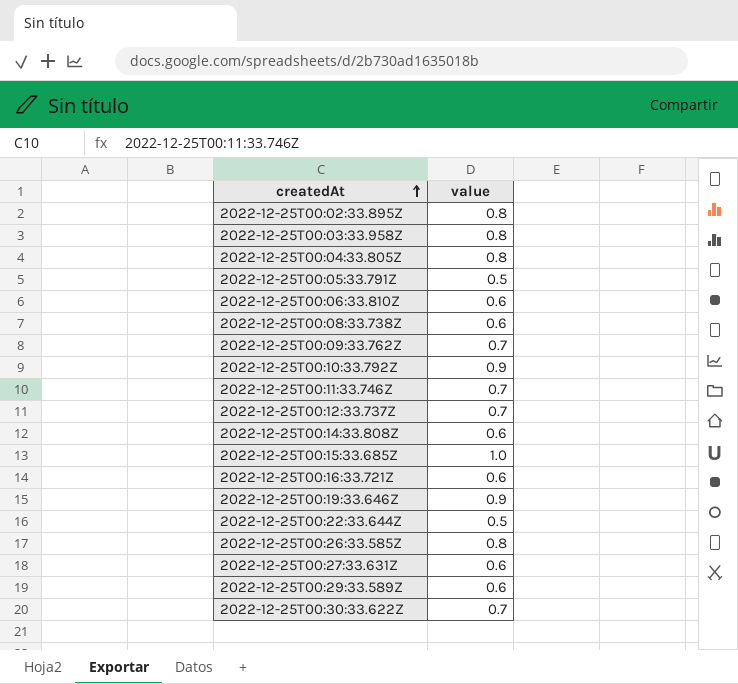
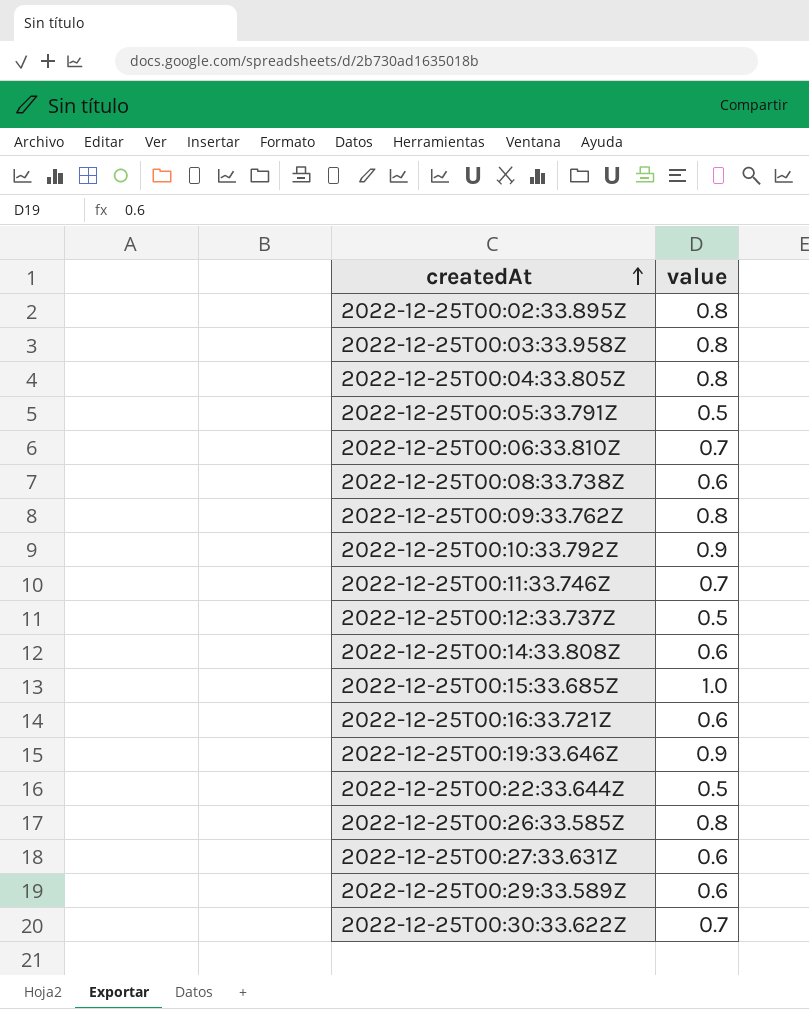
2022-12-25T00:06:33.810Z | value: 0.6 -> 0.7
2022-12-25T00:09:33.762Z | value: 0.7 -> 0.8
2022-12-25T00:12:33.737Z | value: 0.7 -> 0.5

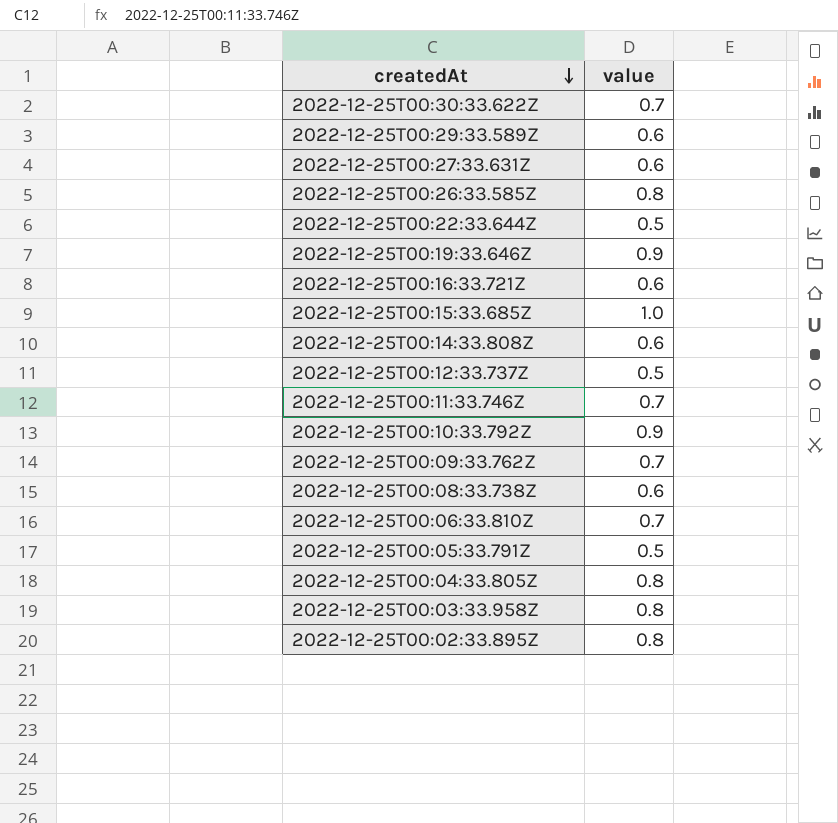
row order: createdAt ascending -> createdAt descending
2022-12-25T00:09:33.762Z | value: 0.8 -> 0.7

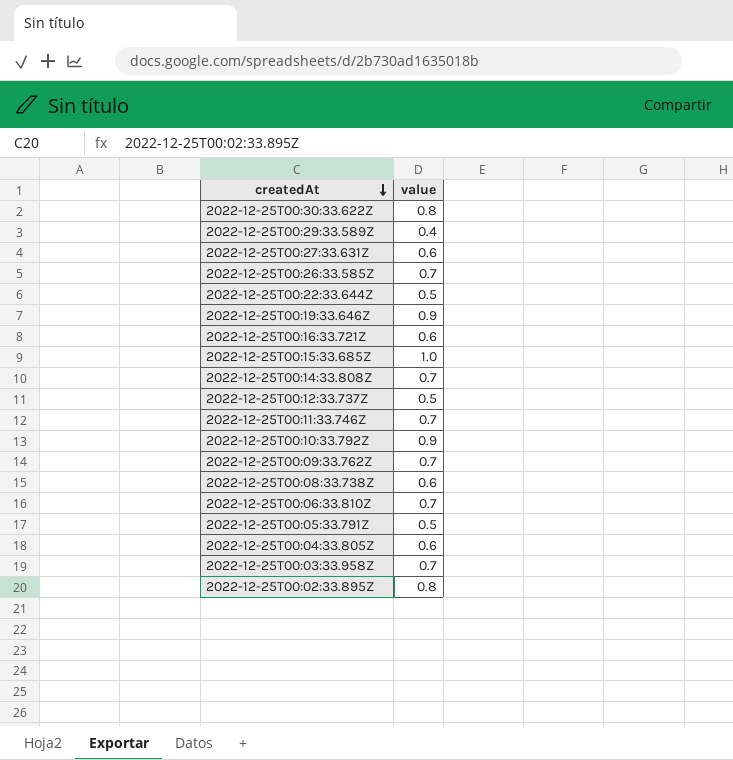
2022-12-25T00:30:33.622Z | value: 0.7 -> 0.8
2022-12-25T00:29:33.589Z | value: 0.6 -> 0.4
2022-12-25T00:26:33.585Z | value: 0.8 -> 0.7
2022-12-25T00:14:33.808Z | value: 0.6 -> 0.7
2022-12-25T00:04:33.805Z | value: 0.8 -> 0.6
2022-12-25T00:03:33.958Z | value: 0.8 -> 0.7

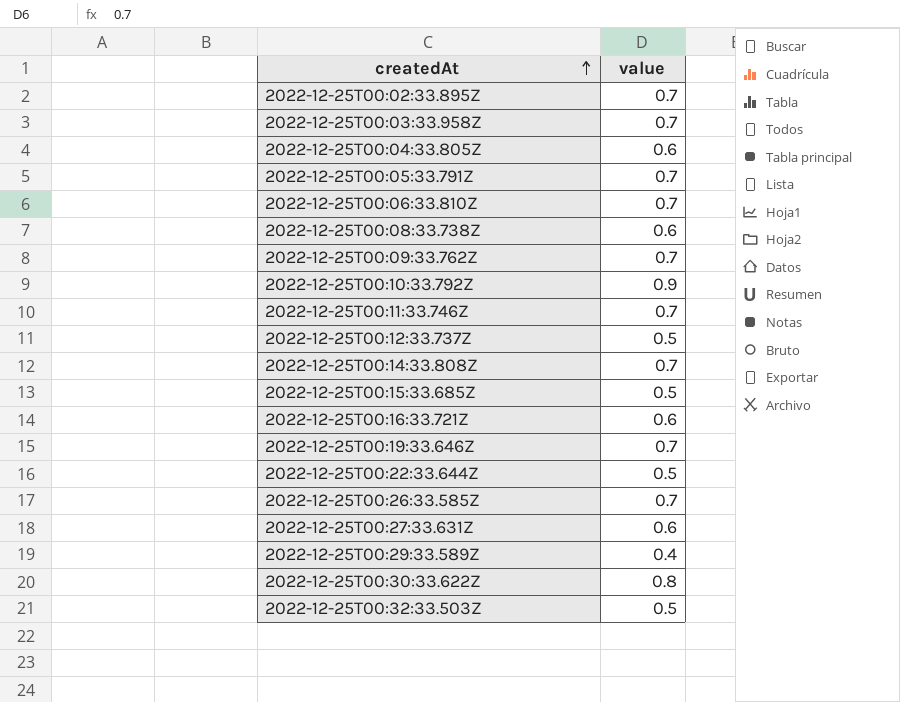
row order: createdAt descending -> createdAt ascending
2022-12-25T00:02:33.895Z | value: 0.8 -> 0.7
2022-12-25T00:05:33.791Z | value: 0.5 -> 0.7
2022-12-25T00:15:33.685Z | value: 1.0 -> 0.5
2022-12-25T00:19:33.646Z | value: 0.9 -> 0.7
row 2022-12-25T00:32:33.503Z: none -> 0.5

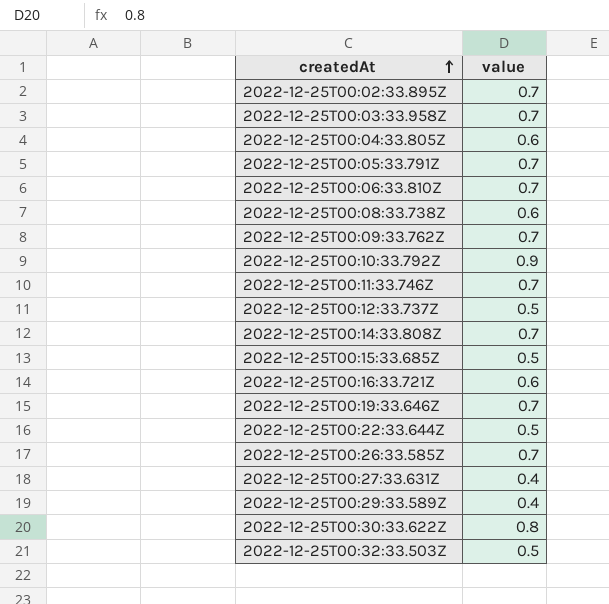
2022-12-25T00:27:33.631Z | value: 0.6 -> 0.4

